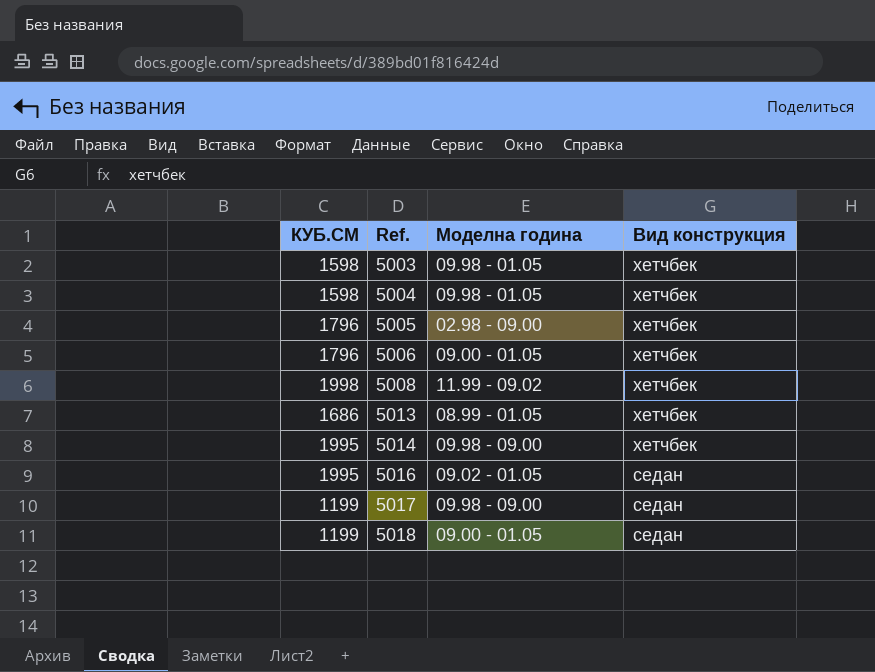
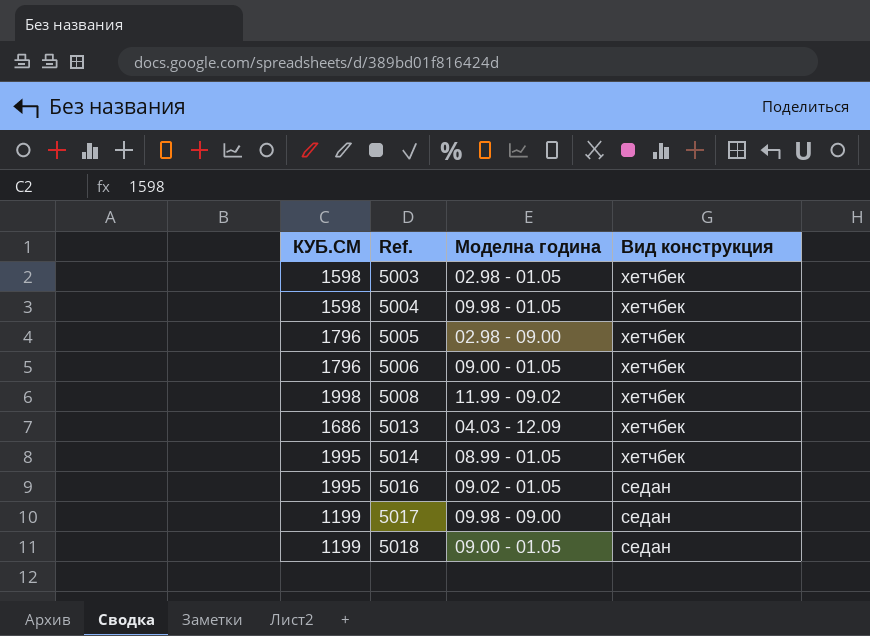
5003 | Моделна година: 09.98 - 01.05 -> 02.98 - 01.05
5013 | Моделна година: 08.99 - 01.05 -> 04.03 - 12.09
5014 | Моделна година: 09.98 - 09.00 -> 08.99 - 01.05

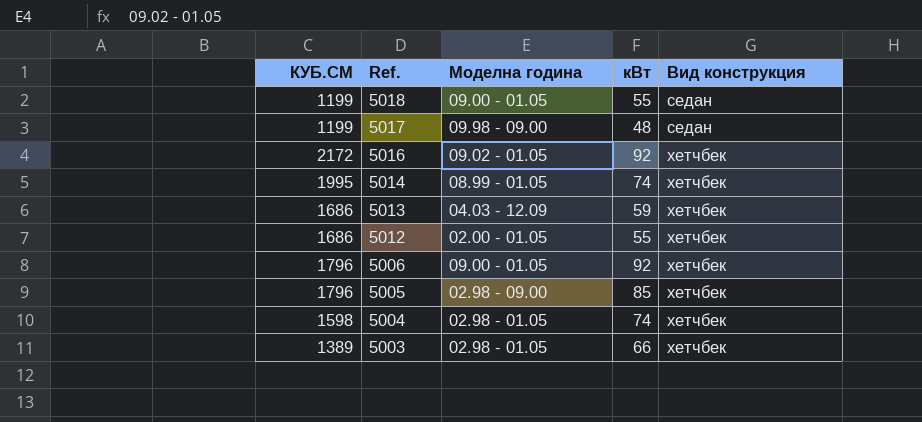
row order: Ref. ascending -> Ref. descending
column кВт | position: none -> 4
row 5008: 1998 | 11.99 - 09.02 | хетчбек -> none
5016 | КУБ.СМ: 1995 -> 2172
5016 | Вид конструкция: седан -> хетчбек
row 5012: none -> 1686 | 02.00 - 01.05 | 55 | хетчбек
5004 | Моделна година: 09.98 - 01.05 -> 02.98 - 01.05
5003 | КУБ.СМ: 1598 -> 1389

